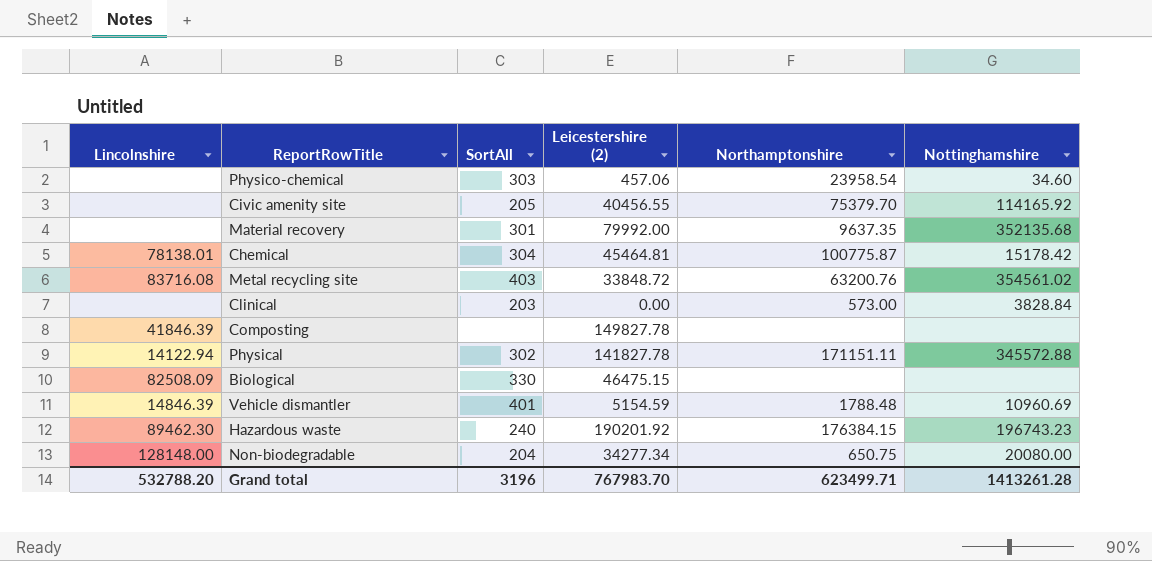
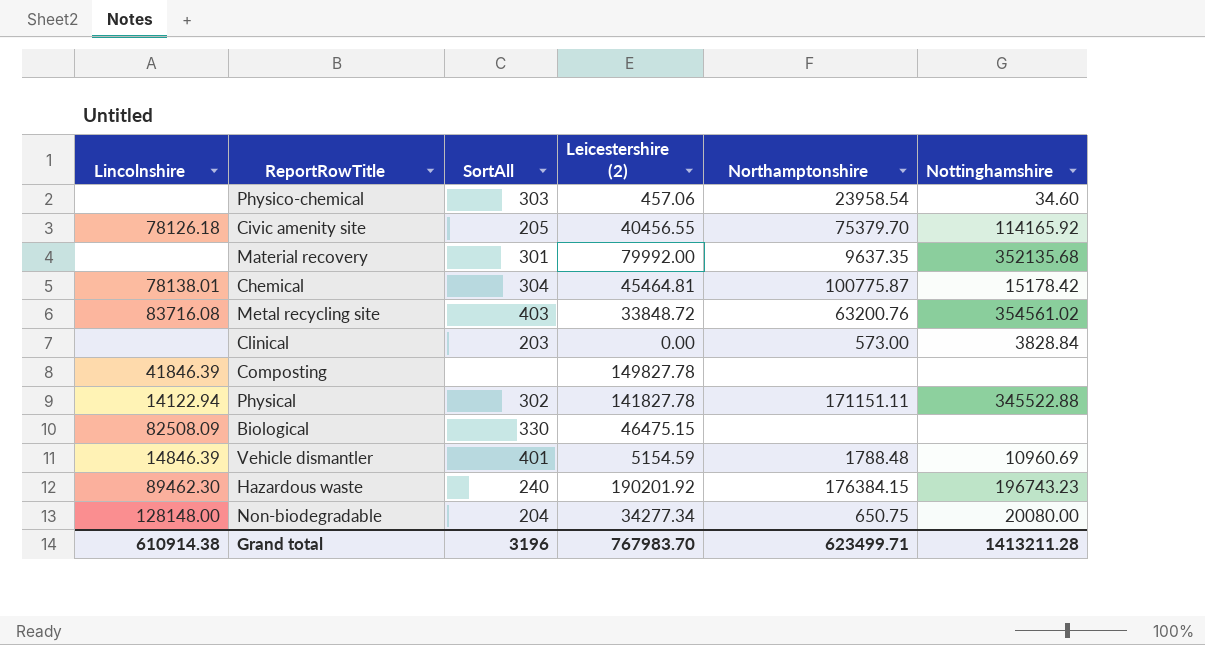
Civic amenity site | Lincolnshire: none -> 78126.18
Physical | Nottinghamshire: 345572.88 -> 345522.88
Grand total | Lincolnshire: 532788.20 -> 610914.38
Grand total | Nottinghamshire: 1413261.28 -> 1413211.28

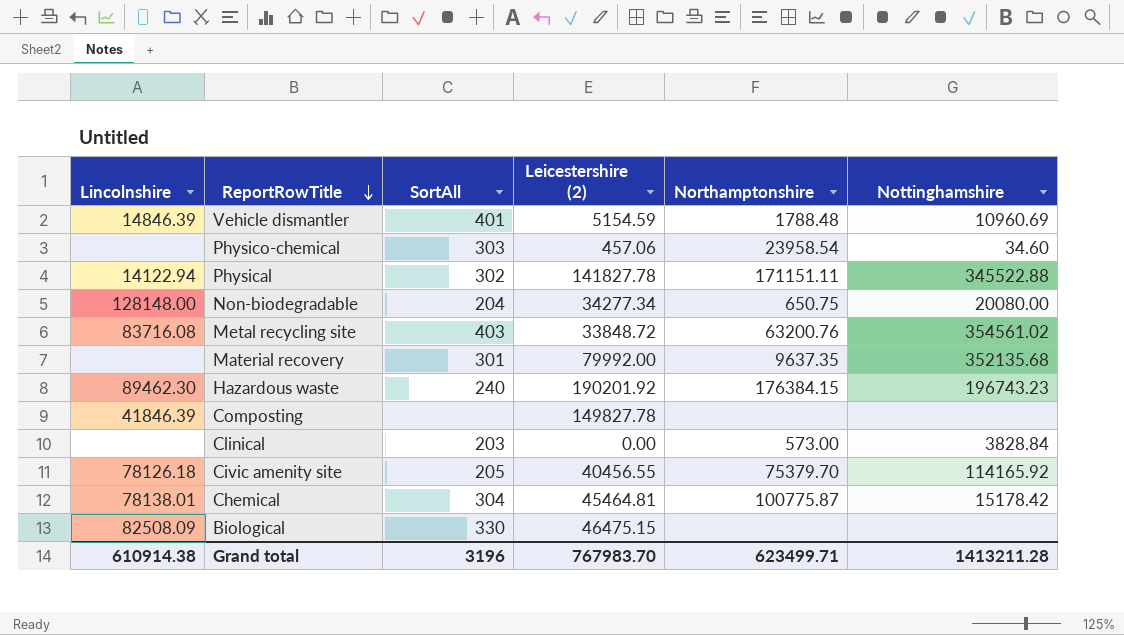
row order: none -> ReportRowTitle descending

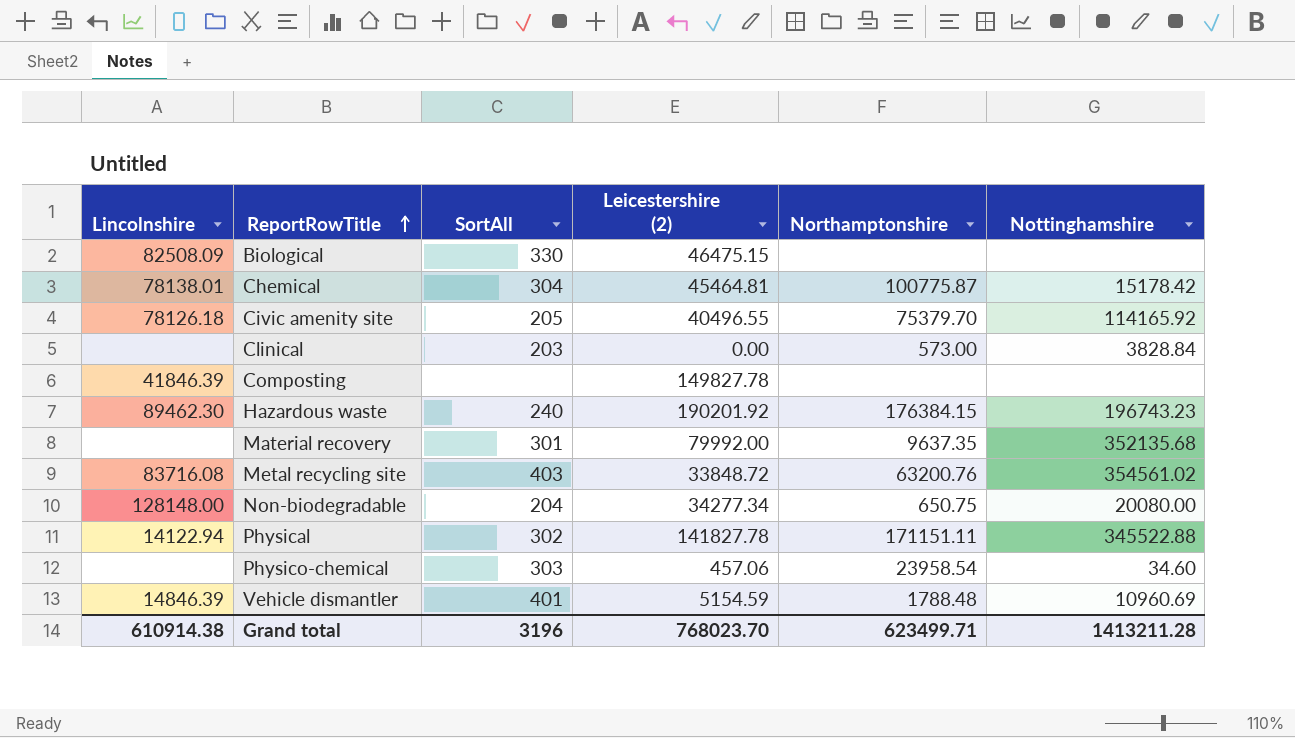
row order: ReportRowTitle descending -> ReportRowTitle ascending
Civic amenity site | Leicestershire (2): 40456.55 -> 40496.55
Grand total | Leicestershire (2): 767983.70 -> 768023.70

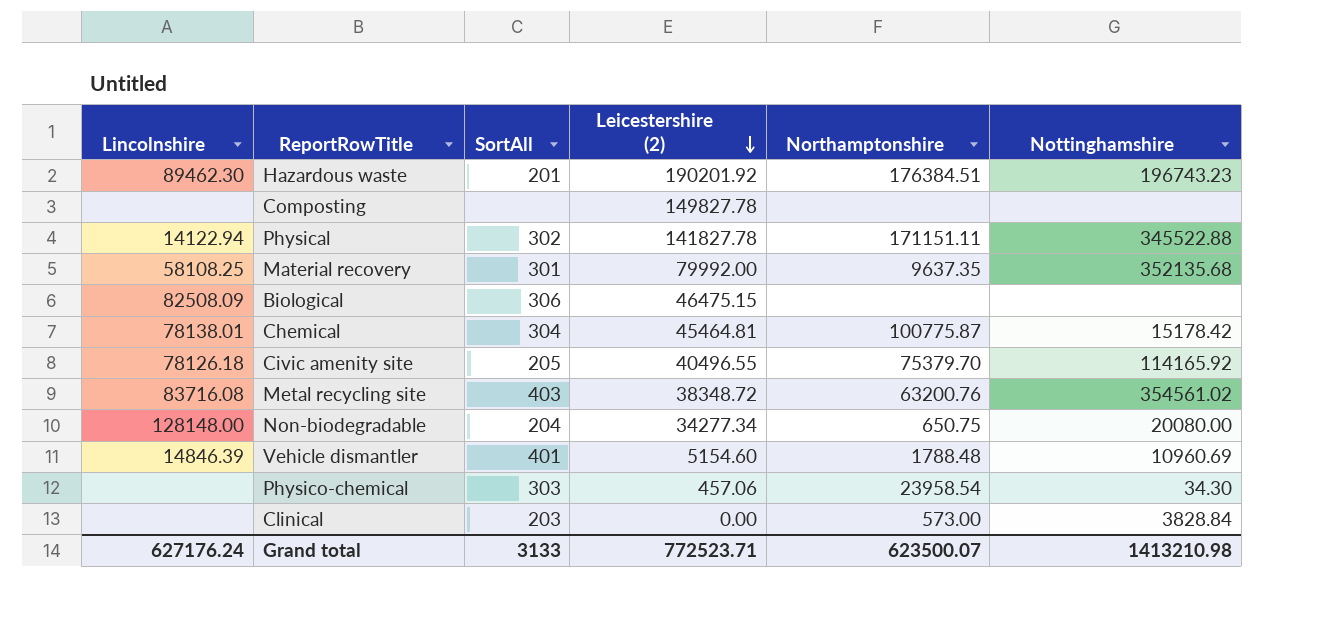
row order: ReportRowTitle ascending -> Leicestershire (2) descending
Hazardous waste | SortAll: 240 -> 201
Hazardous waste | Northamptonshire: 176384.15 -> 176384.51
Composting | Lincolnshire: 41846.39 -> none
Material recovery | Lincolnshire: none -> 58108.25
Biological | SortAll: 330 -> 306
Metal recycling site | Leicestershire (2): 33848.72 -> 38348.72
Vehicle dismantler | Leicestershire (2): 5154.59 -> 5154.60
Physico-chemical | Nottinghamshire: 34.60 -> 34.30
Grand total | Lincolnshire: 610914.38 -> 627176.24
Grand total | SortAll: 3196 -> 3133
Grand total | Leicestershire (2): 768023.70 -> 772523.71
Grand total | Northamptonshire: 623499.71 -> 623500.07
Grand total | Nottinghamshire: 1413211.28 -> 1413210.98

